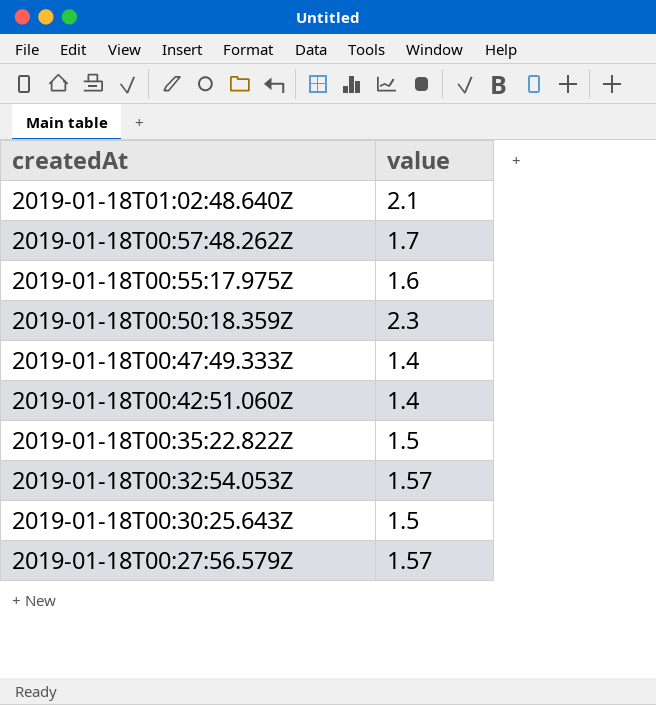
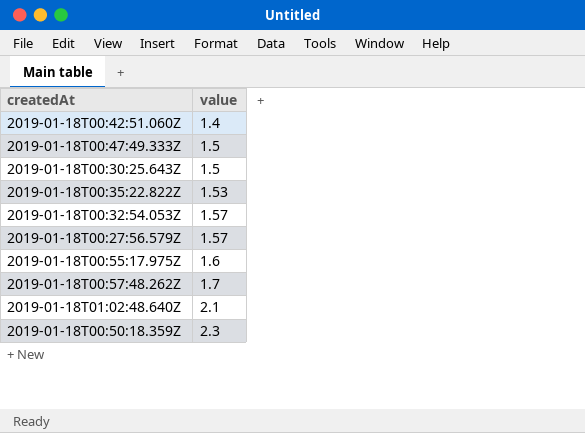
row order: createdAt descending -> value ascending
2019-01-18T00:47:49.333Z | value: 1.4 -> 1.5
2019-01-18T00:35:22.822Z | value: 1.5 -> 1.53

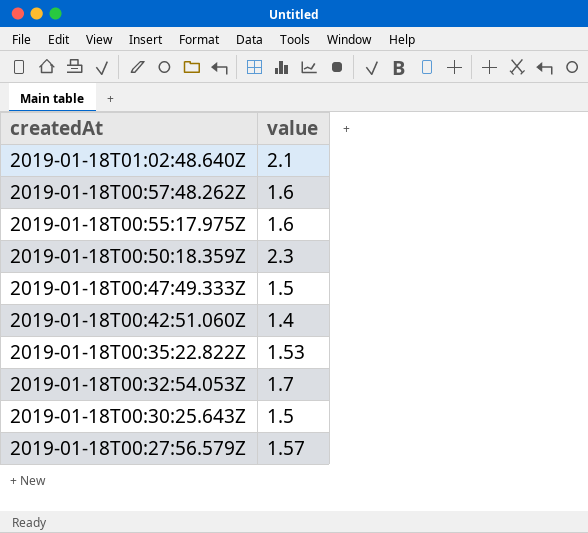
row order: value ascending -> createdAt descending
2019-01-18T00:57:48.262Z | value: 1.7 -> 1.6
2019-01-18T00:32:54.053Z | value: 1.57 -> 1.7

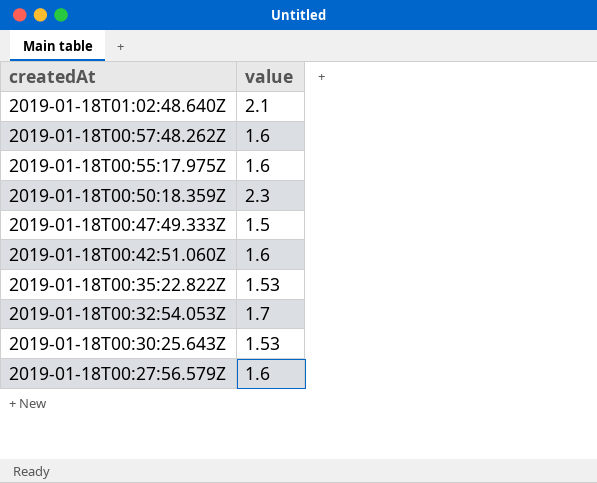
2019-01-18T00:42:51.060Z | value: 1.4 -> 1.6
2019-01-18T00:30:25.643Z | value: 1.5 -> 1.53
2019-01-18T00:27:56.579Z | value: 1.57 -> 1.6

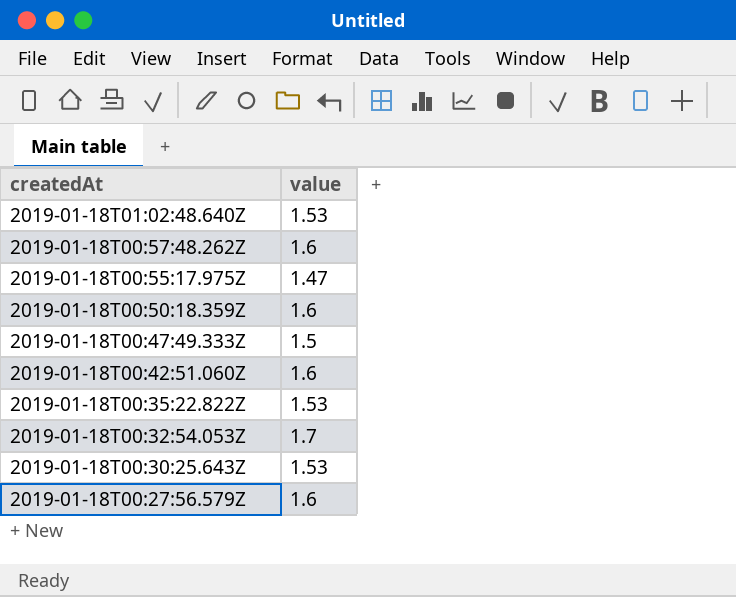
2019-01-18T01:02:48.640Z | value: 2.1 -> 1.53
2019-01-18T00:55:17.975Z | value: 1.6 -> 1.47
2019-01-18T00:50:18.359Z | value: 2.3 -> 1.6

